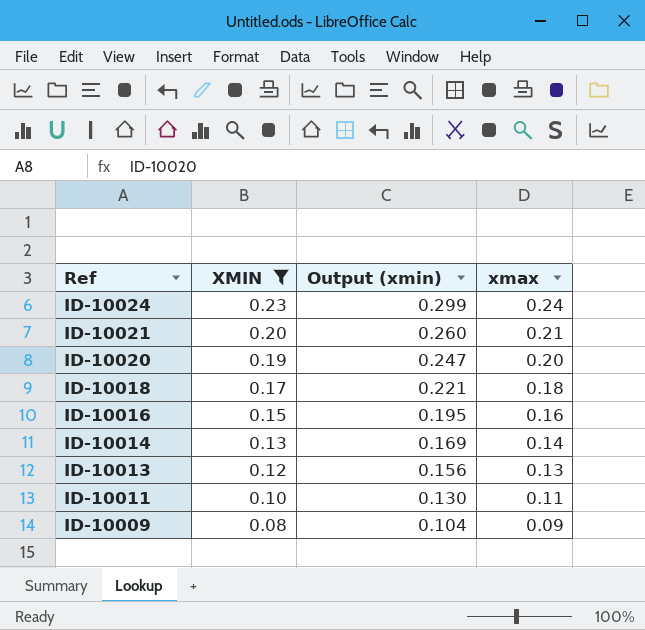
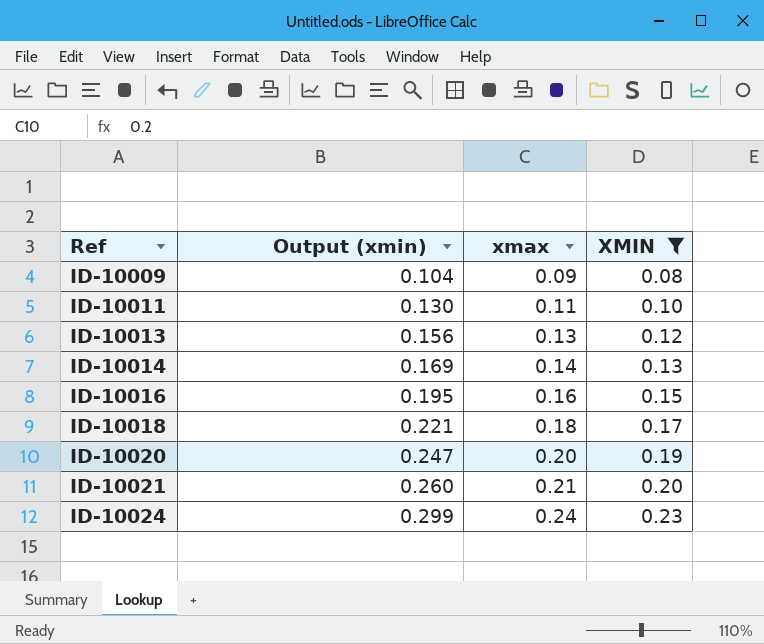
row order: Ref descending -> Ref ascending
column XMIN | position: 2 -> 4

